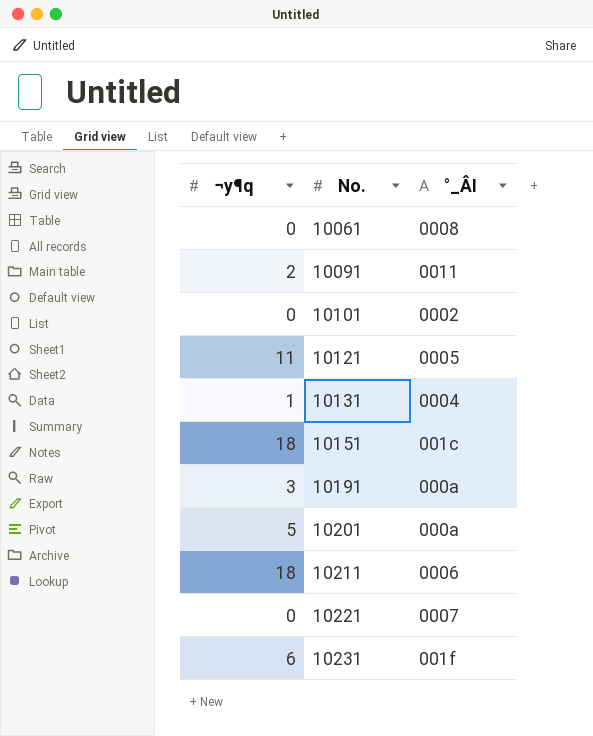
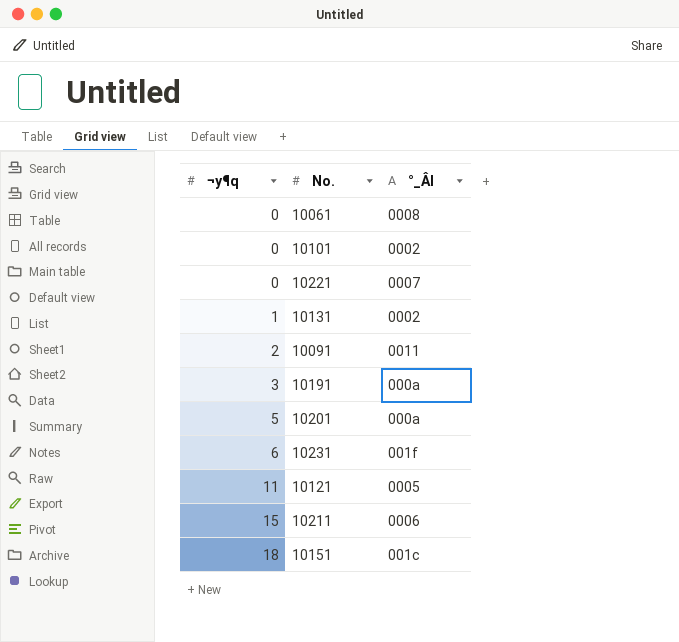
row order: No. ascending -> ¬y¶q ascending
10131 | °_ÂI: 0004 -> 0002
10211 | ¬y¶q: 18 -> 15

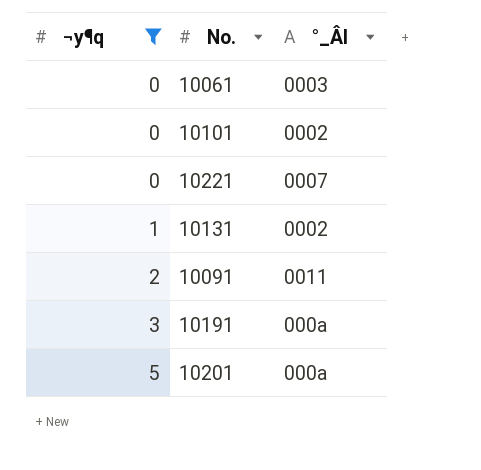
filter: none -> ¬y¶q <= 5
10061 | °_ÂI: 0008 -> 0003

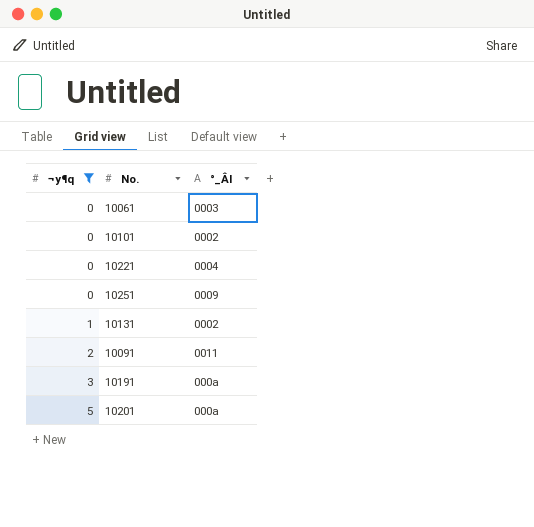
10221 | °_ÂI: 0007 -> 0004
row 10251: none -> 0 | 0009

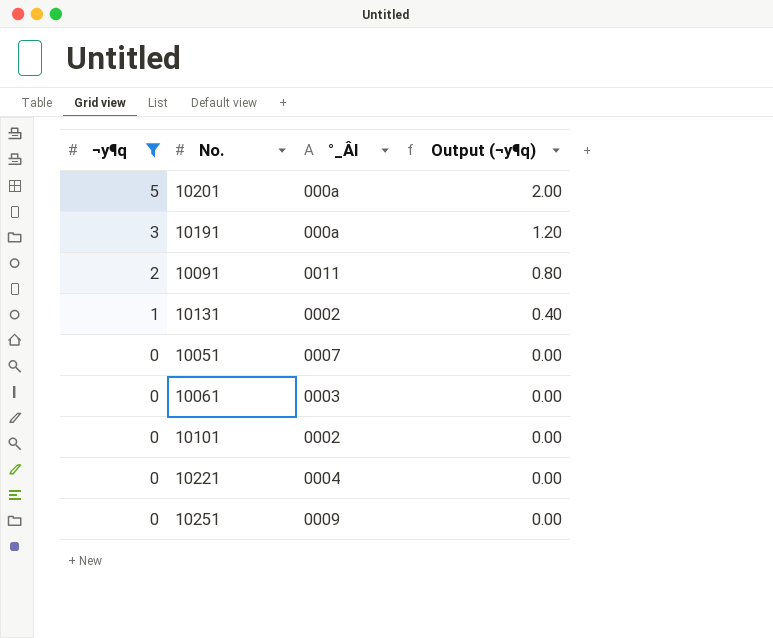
row order: ¬y¶q ascending -> ¬y¶q descending
column Output (¬y¶q) | formula: none -> [¬y¶q] * 0.4
row 10051: none -> 0 | 0007 | 0.00

